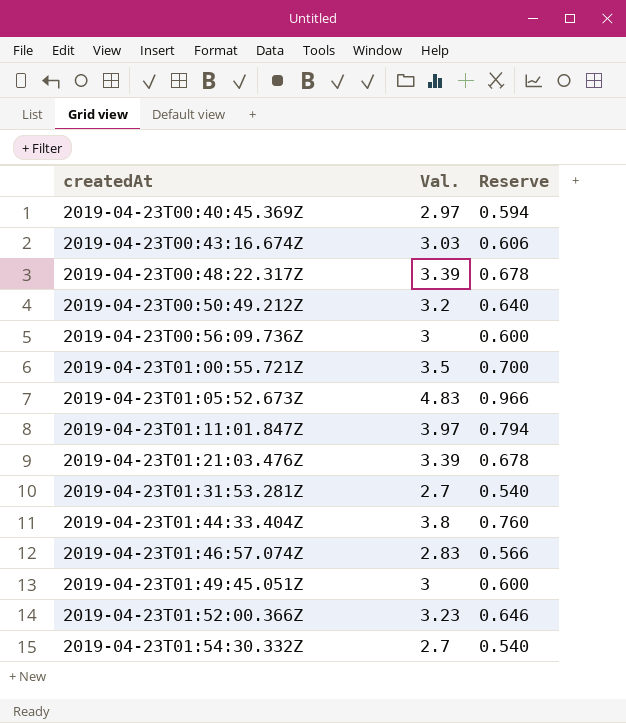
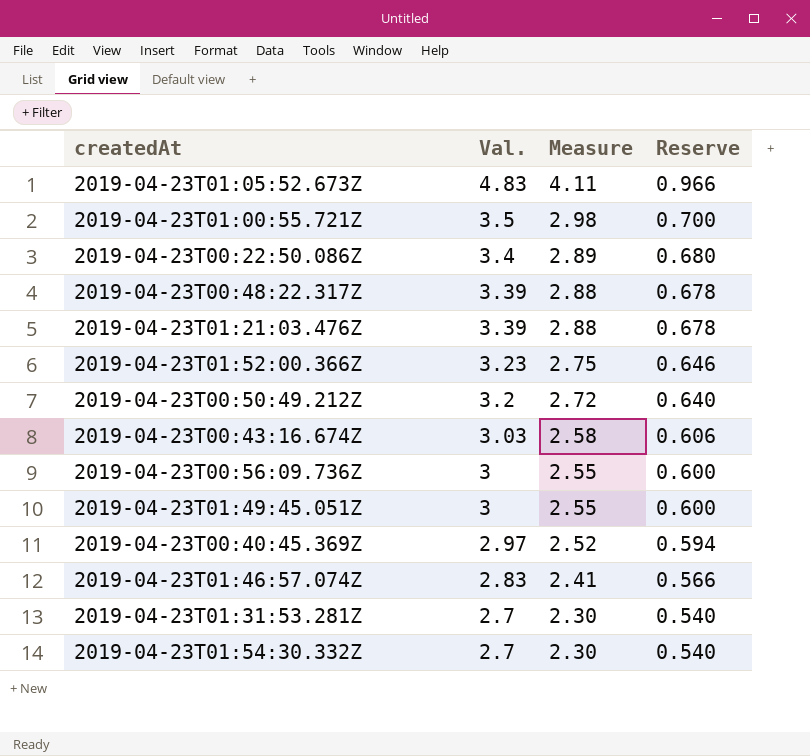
row order: createdAt ascending -> Val. descending
column Measure | formula: none -> [Val.] * 0.85
row 2019-04-23T01:11:01.847Z: 3.97 | 0.794 -> none
row 2019-04-23T01:44:33.404Z: 3.8 | 0.760 -> none
row 2019-04-23T00:22:50.086Z: none -> 3.4 | 2.89 | 0.680

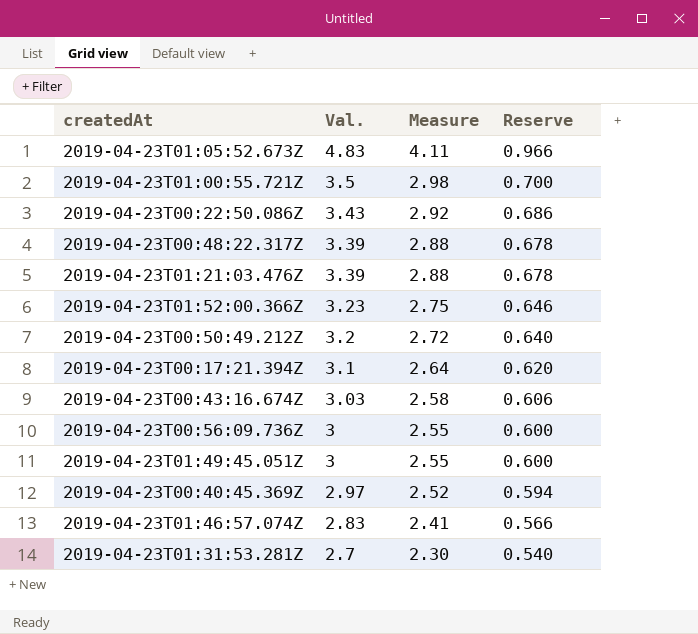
row 2019-04-23T01:54:30.332Z: 2.7 | 2.30 | 0.540 -> none
2019-04-23T00:22:50.086Z | Val.: 3.4 -> 3.43
2019-04-23T00:22:50.086Z | Measure: 2.89 -> 2.92
2019-04-23T00:22:50.086Z | Reserve: 0.680 -> 0.686
row 2019-04-23T00:17:21.394Z: none -> 3.1 | 2.64 | 0.620

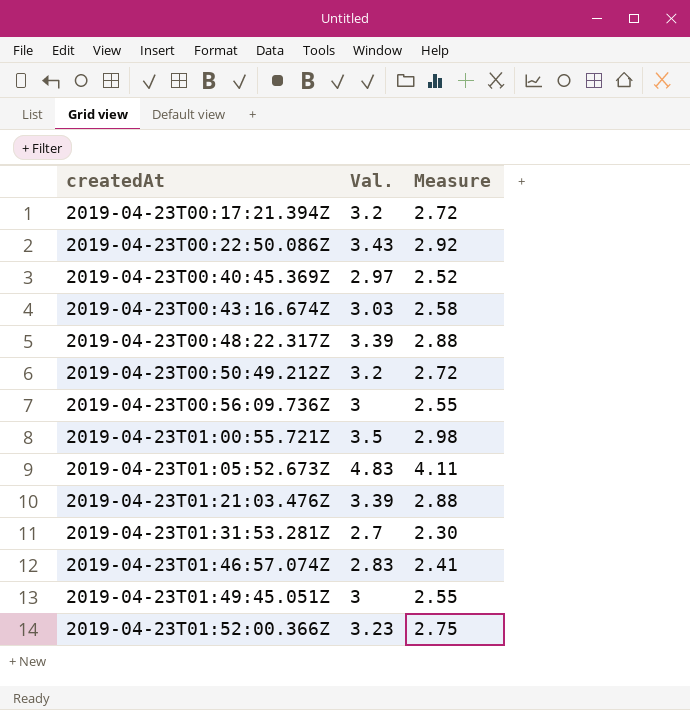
row order: Val. descending -> createdAt ascending
column Reserve | formula: [Val.] * 0.2 -> none
2019-04-23T00:17:21.394Z | Val.: 3.1 -> 3.2
2019-04-23T00:17:21.394Z | Measure: 2.64 -> 2.72

